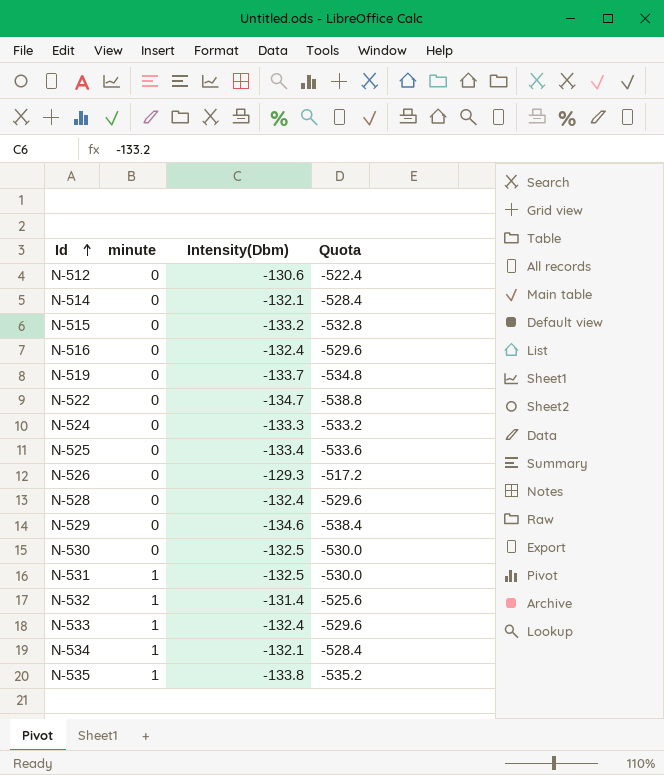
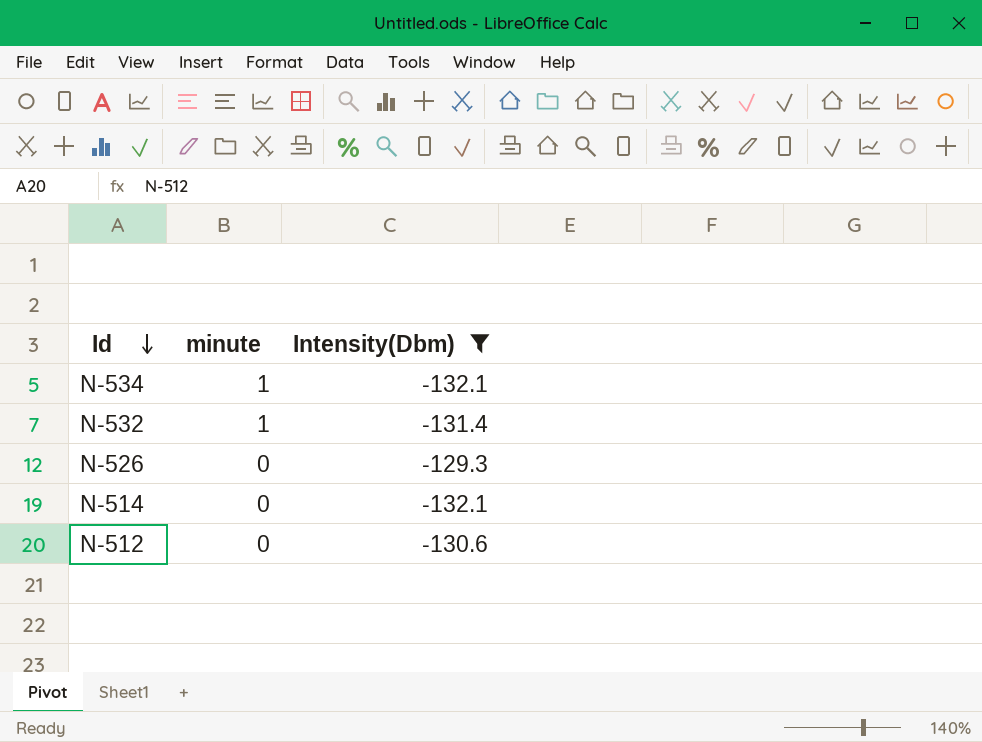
filter: none -> Intensity(Dbm) >= -132.1
row order: Id ascending -> Id descending
column Quota | formula: [Intensity(Dbm)] * 4 -> none

